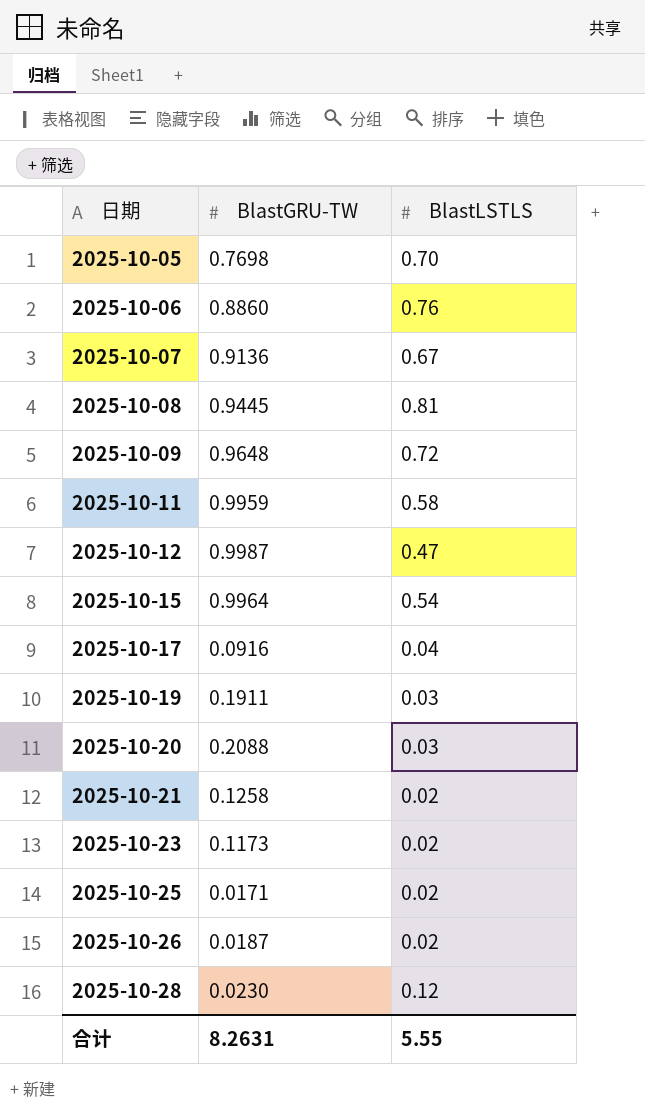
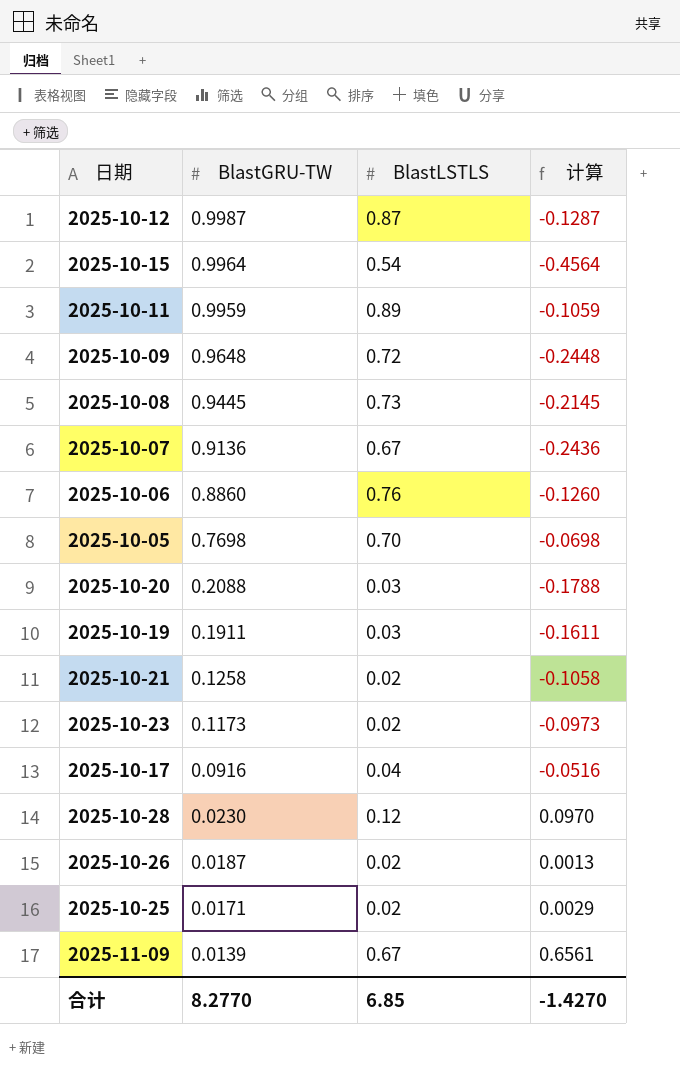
row order: 日期 ascending -> BlastGRU-TW descending
column 计算 | formula: none -> [BlastLSTLS] - [BlastGRU-TW]
2025-10-12 | BlastLSTLS: 0.47 -> 0.87
2025-10-11 | BlastLSTLS: 0.58 -> 0.89
2025-10-08 | BlastLSTLS: 0.81 -> 0.73
row 2025-11-09: none -> 0.0139 | 0.67 | 0.6561
合计 | BlastGRU-TW: 8.2631 -> 8.2770
合计 | BlastLSTLS: 5.55 -> 6.85

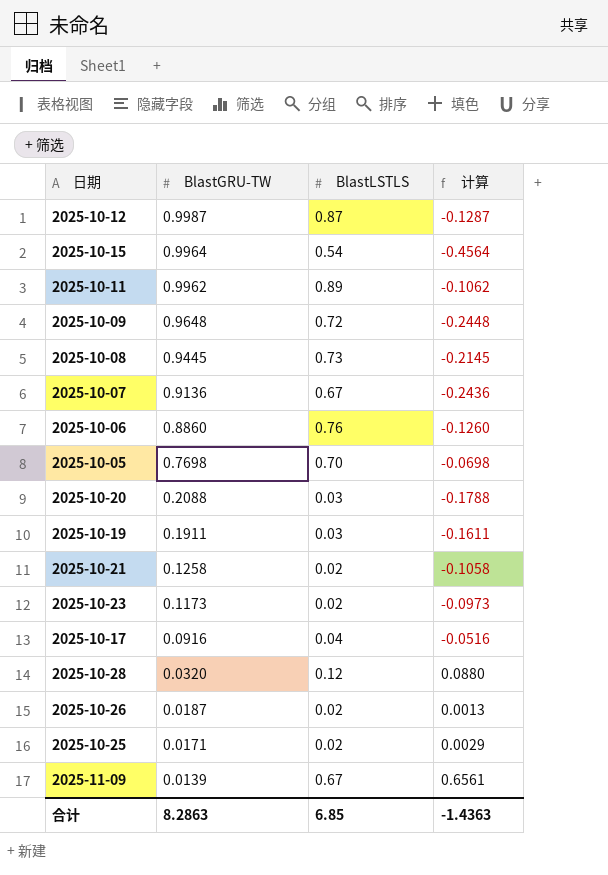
2025-10-11 | BlastGRU-TW: 0.9959 -> 0.9962
2025-10-11 | 计算: -0.1059 -> -0.1062
2025-10-28 | BlastGRU-TW: 0.0230 -> 0.0320
2025-10-28 | 计算: 0.0970 -> 0.0880
合计 | BlastGRU-TW: 8.2770 -> 8.2863
合计 | 计算: -1.4270 -> -1.4363

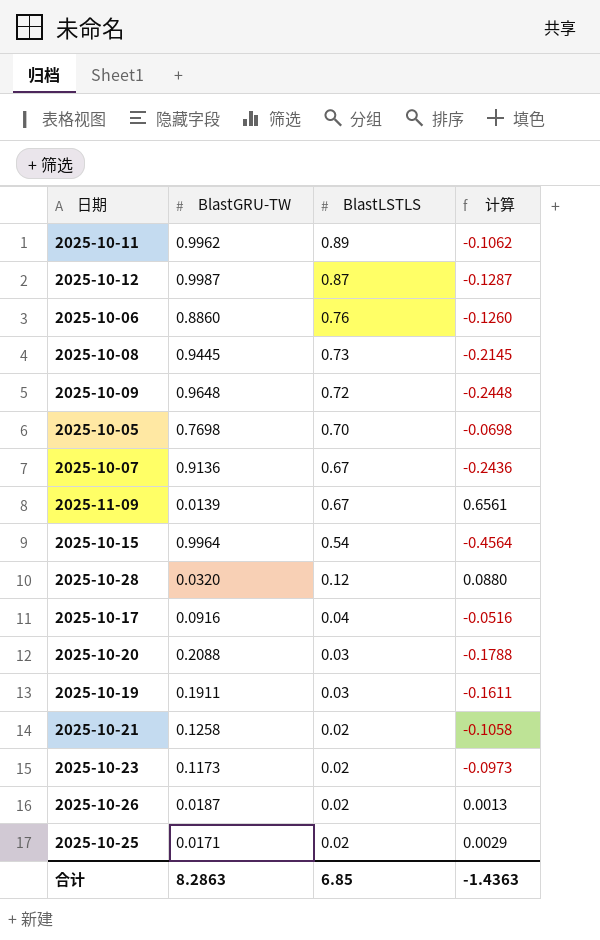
row order: BlastGRU-TW descending -> BlastLSTLS descending

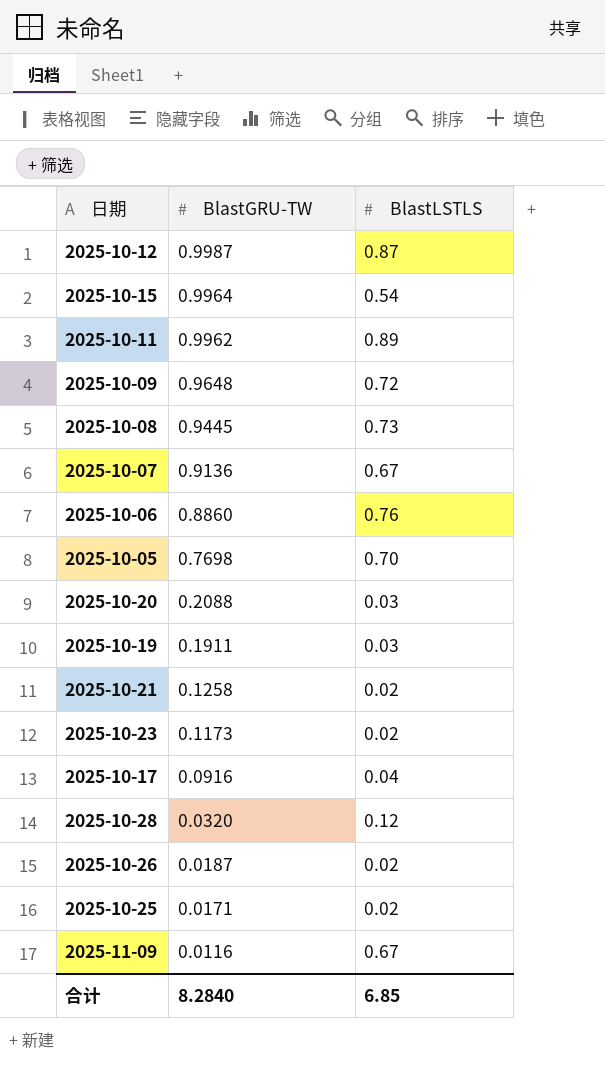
row order: BlastLSTLS descending -> BlastGRU-TW descending
column 计算 | formula: [BlastLSTLS] - [BlastGRU-TW] -> none
2025-11-09 | BlastGRU-TW: 0.0139 -> 0.0116
合计 | BlastGRU-TW: 8.2863 -> 8.2840

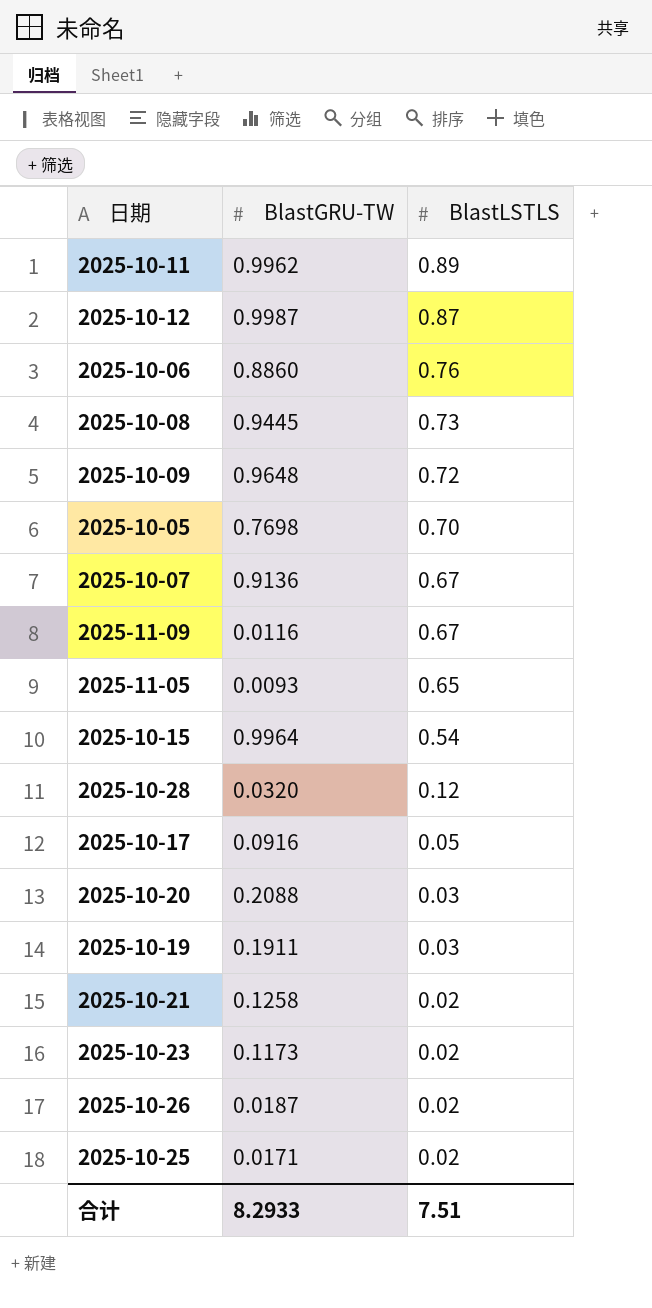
row order: BlastGRU-TW descending -> BlastLSTLS descending
row 2025-11-05: none -> 0.0093 | 0.65
2025-10-17 | BlastLSTLS: 0.04 -> 0.05
合计 | BlastGRU-TW: 8.2840 -> 8.2933
合计 | BlastLSTLS: 6.85 -> 7.51

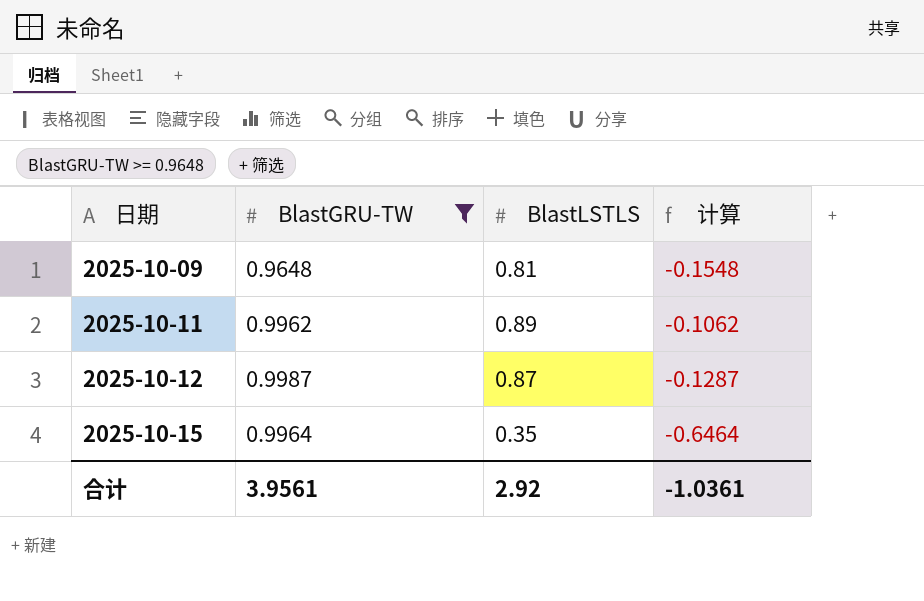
filter: none -> BlastGRU-TW >= 0.9648
row order: BlastLSTLS descending -> 日期 ascending
column 计算 | formula: none -> [BlastLSTLS] - [BlastGRU-TW]
2025-10-09 | BlastLSTLS: 0.72 -> 0.81
2025-10-15 | BlastLSTLS: 0.54 -> 0.35
合计 | BlastGRU-TW: 8.2933 -> 3.9561
合计 | BlastLSTLS: 7.51 -> 2.92

